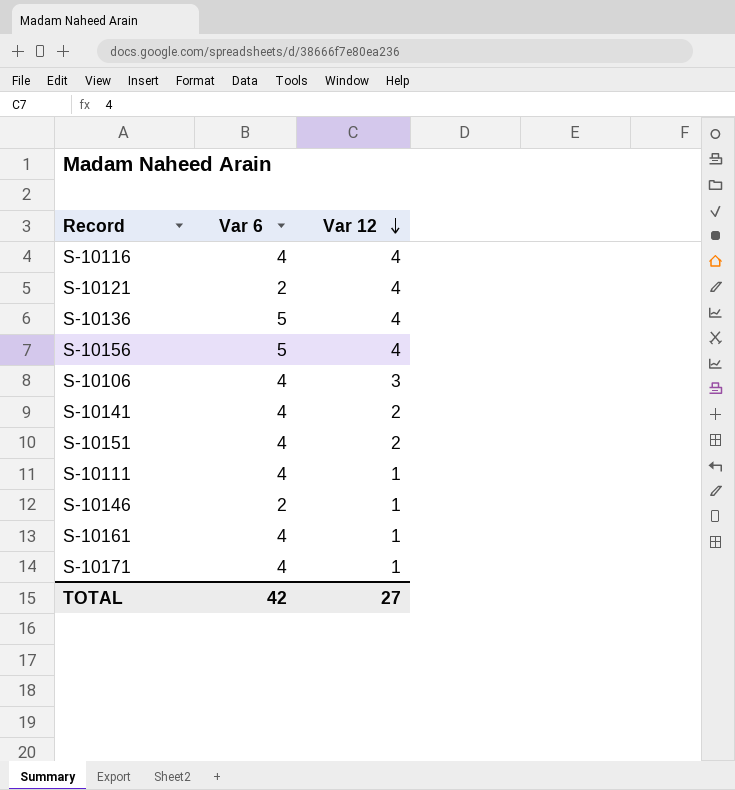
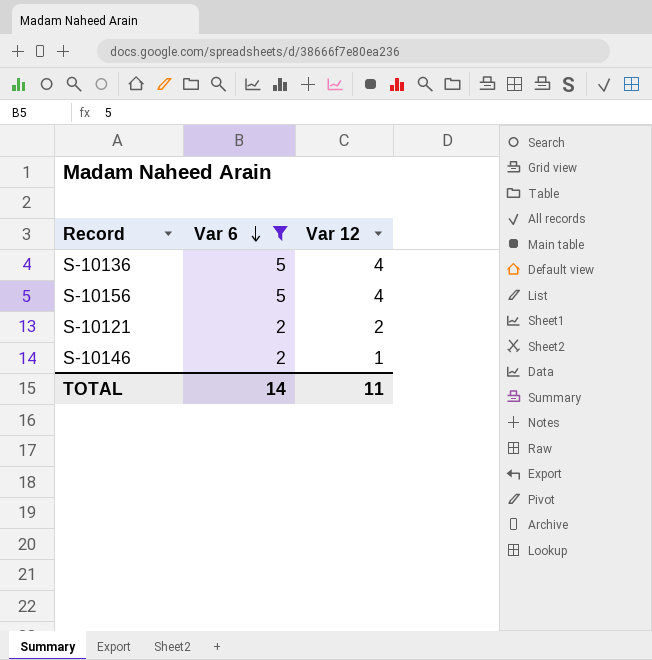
filter: none -> Var 6 != 4
row order: Var 12 descending -> Var 6 descending
S-10121 | Var 12: 4 -> 2
TOTAL | Var 6: 42 -> 14
TOTAL | Var 12: 27 -> 11

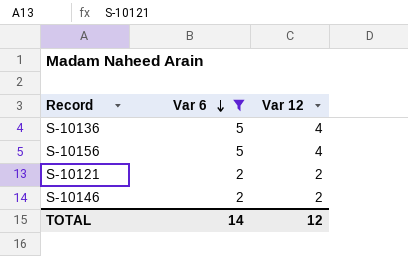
S-10146 | Var 12: 1 -> 2
TOTAL | Var 12: 11 -> 12

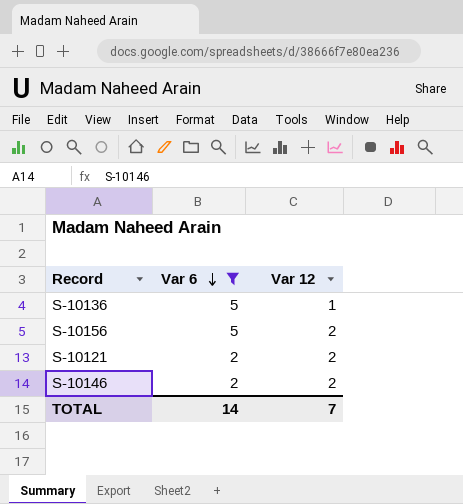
S-10136 | Var 12: 4 -> 1
S-10156 | Var 12: 4 -> 2
TOTAL | Var 12: 12 -> 7

